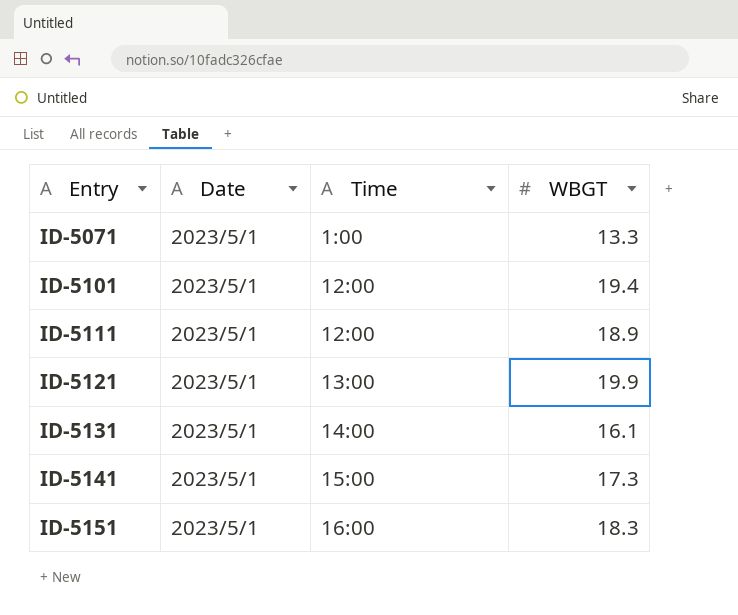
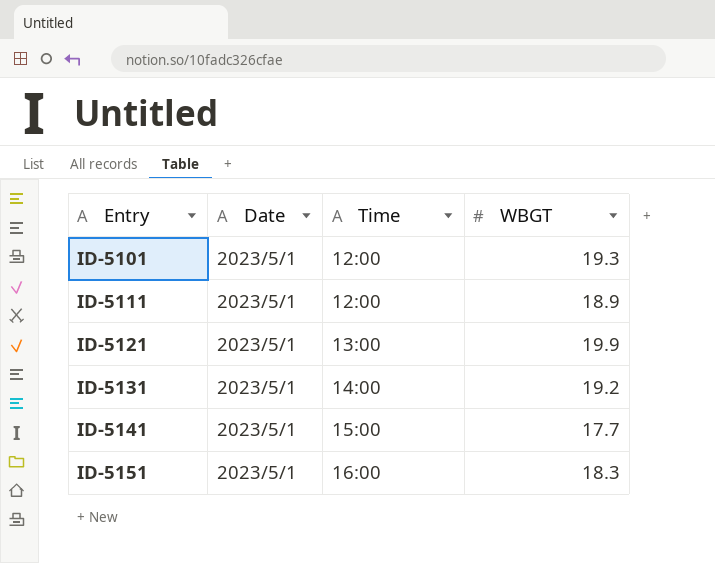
row ID-5071: 2023/5/1 | 1:00 | 13.3 -> none
ID-5101 | WBGT: 19.4 -> 19.3
ID-5131 | WBGT: 16.1 -> 19.2
ID-5141 | WBGT: 17.3 -> 17.7

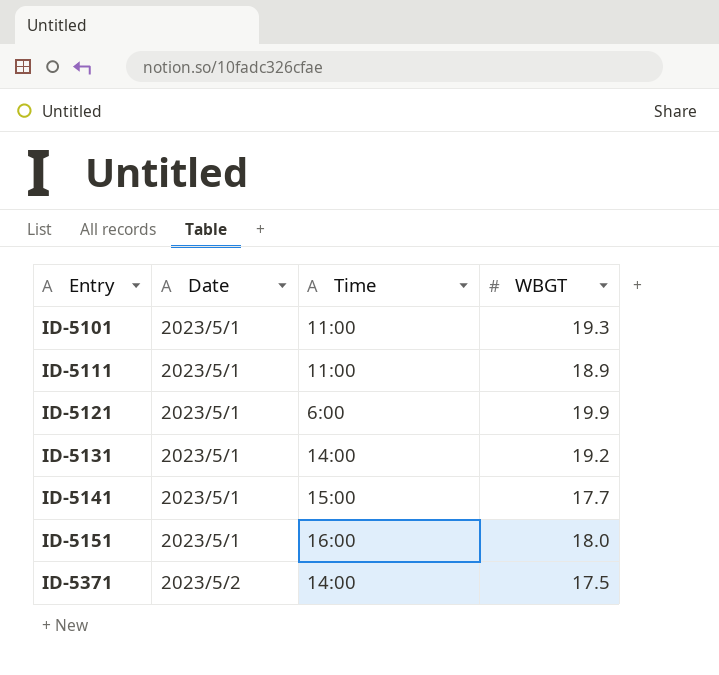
ID-5101 | Time: 12:00 -> 11:00
ID-5111 | Time: 12:00 -> 11:00
ID-5121 | Time: 13:00 -> 6:00
ID-5151 | WBGT: 18.3 -> 18.0
row ID-5371: none -> 2023/5/2 | 14:00 | 17.5

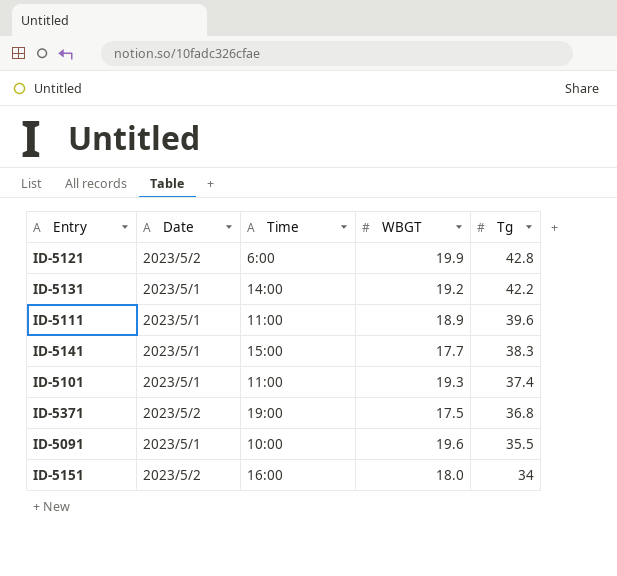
row order: Entry ascending -> Tg descending
column Tg | position: none -> 5
ID-5121 | Date: 2023/5/1 -> 2023/5/2
ID-5371 | Time: 14:00 -> 19:00
row ID-5091: none -> 2023/5/1 | 10:00 | 19.6 | 35.5
ID-5151 | Date: 2023/5/1 -> 2023/5/2

